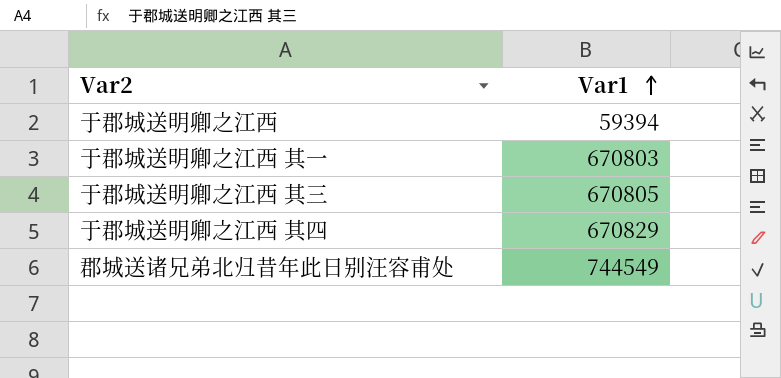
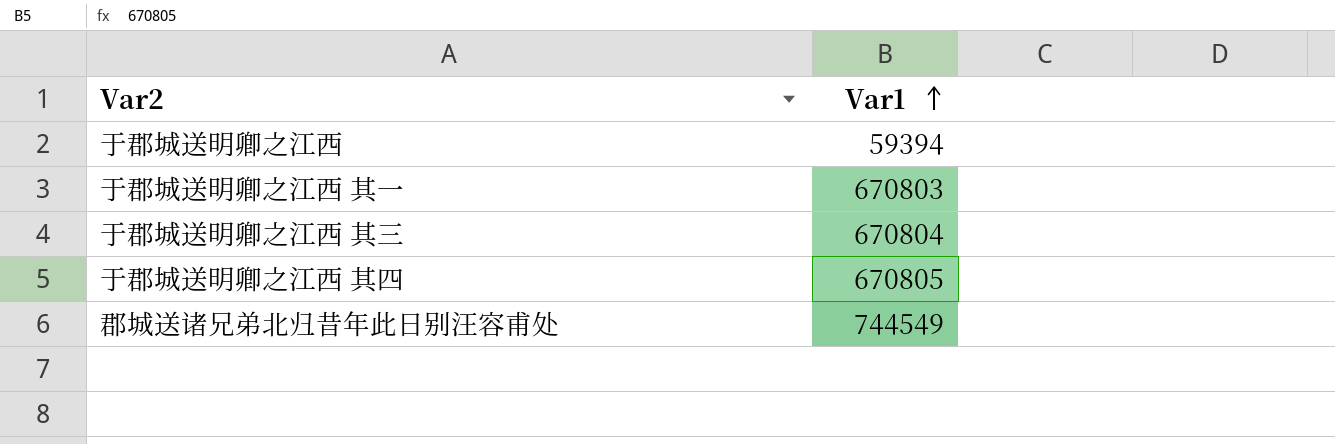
于郡城送明卿之江西 其三 | Var1: 670805 -> 670804
于郡城送明卿之江西 其四 | Var1: 670829 -> 670805

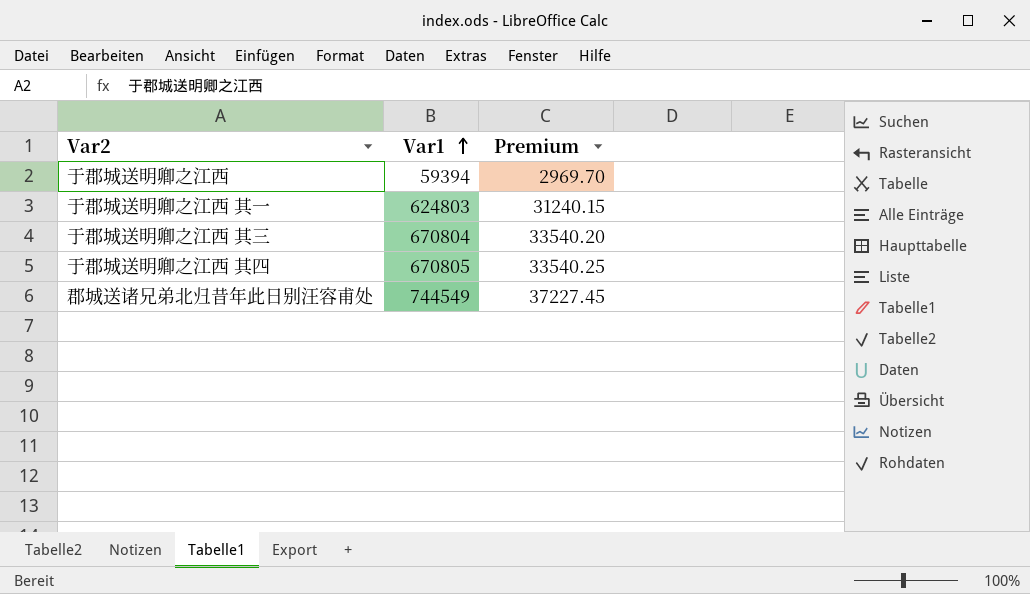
column Premium | formula: none -> [Var1] * 0.05
于郡城送明卿之江西 其一 | Var1: 670803 -> 624803

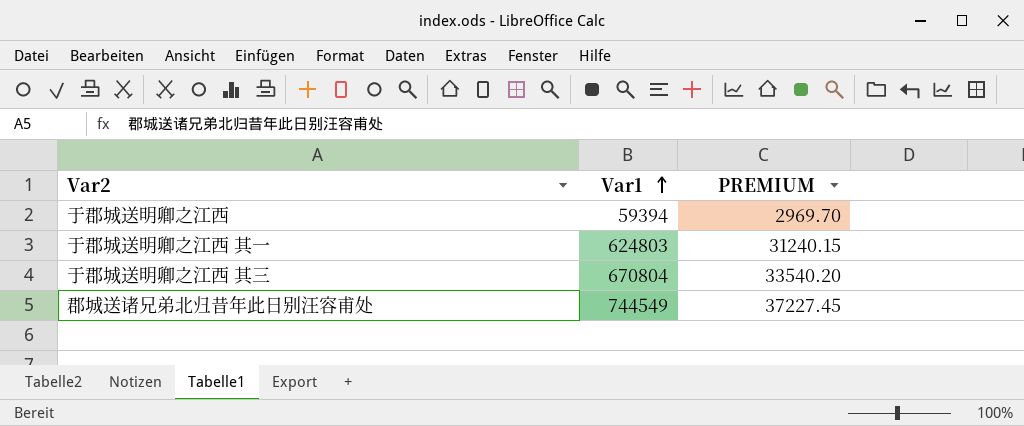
column name: Premium -> PREMIUM
row 于郡城送明卿之江西 其四: 670805 | 33540.25 -> none

